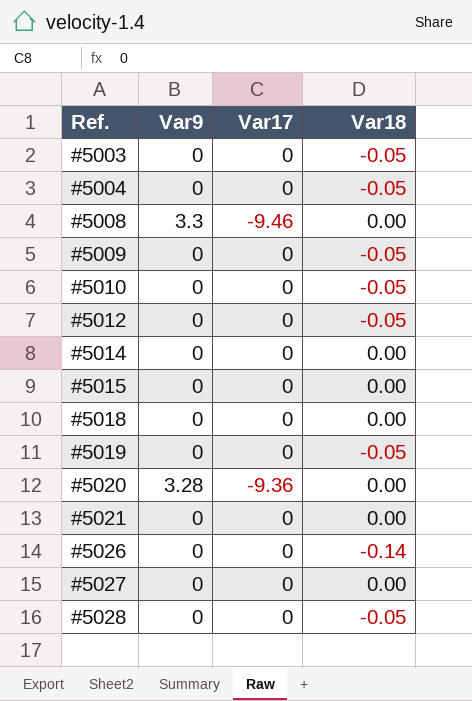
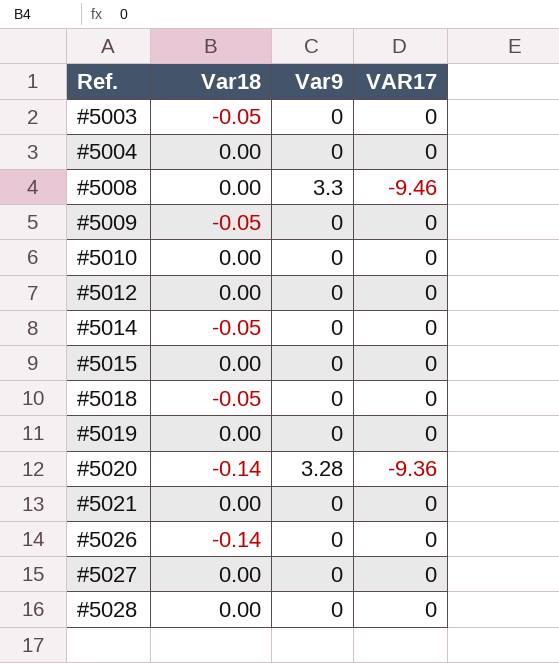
column Var18 | position: 4 -> 2
column name: Var17 -> VAR17
#5004 | Var18: -0.05 -> 0.00
#5010 | Var18: -0.05 -> 0.00
#5012 | Var18: -0.05 -> 0.00
#5014 | Var18: 0.00 -> -0.05
#5018 | Var18: 0.00 -> -0.05
#5019 | Var18: -0.05 -> 0.00
#5020 | Var18: 0.00 -> -0.14
#5028 | Var18: -0.05 -> 0.00

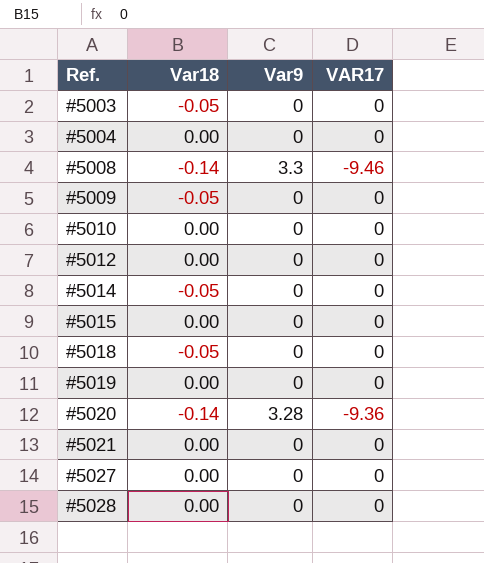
row #5026: -0.14 | 0 | 0 -> none
#5008 | Var18: 0.00 -> -0.14

